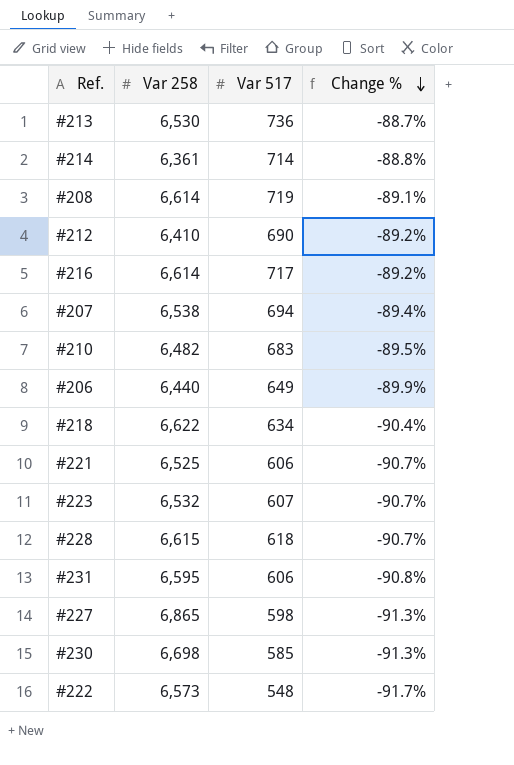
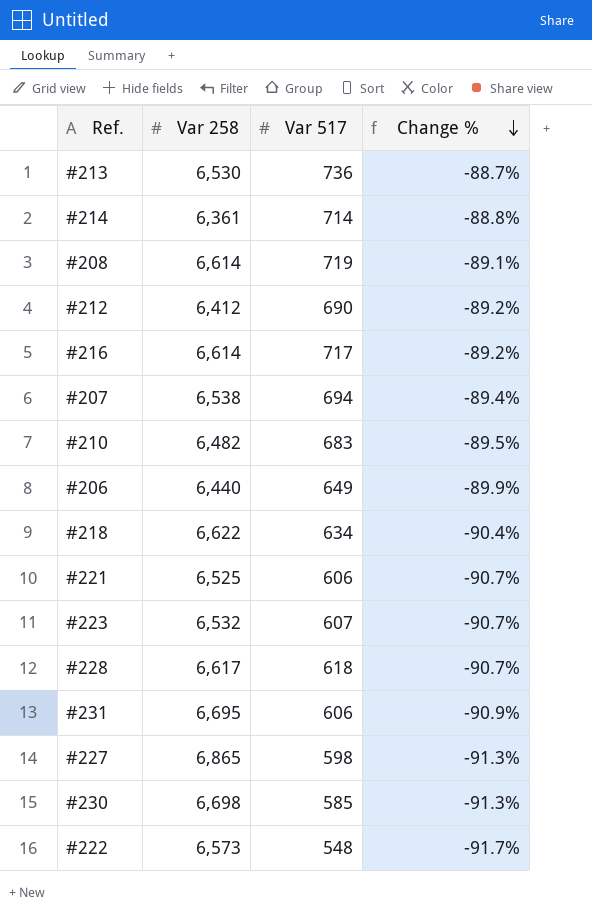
#212 | Var 258: 6,410 -> 6,412
#228 | Var 258: 6,615 -> 6,617
#231 | Var 258: 6,595 -> 6,695
#231 | Change %: -90.8% -> -90.9%

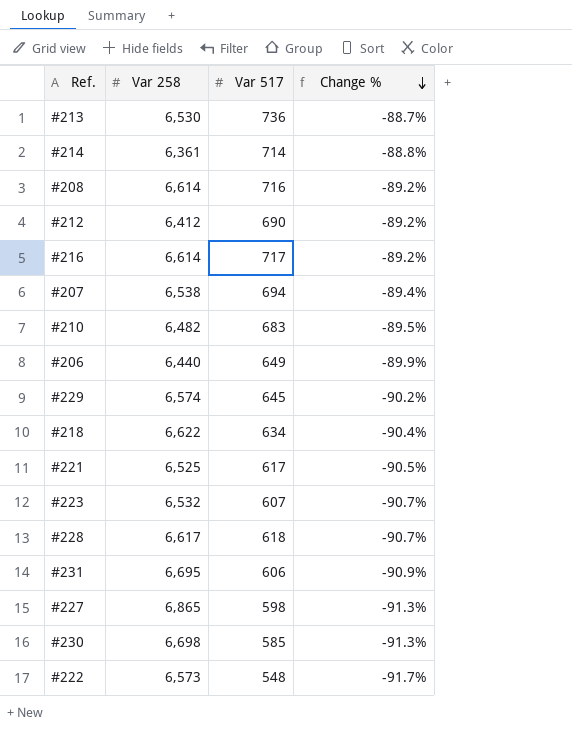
#208 | Var 517: 719 -> 716
#208 | Change %: -89.1% -> -89.2%
row #229: none -> 6,574 | 645 | -90.2%
#221 | Var 517: 606 -> 617
#221 | Change %: -90.7% -> -90.5%

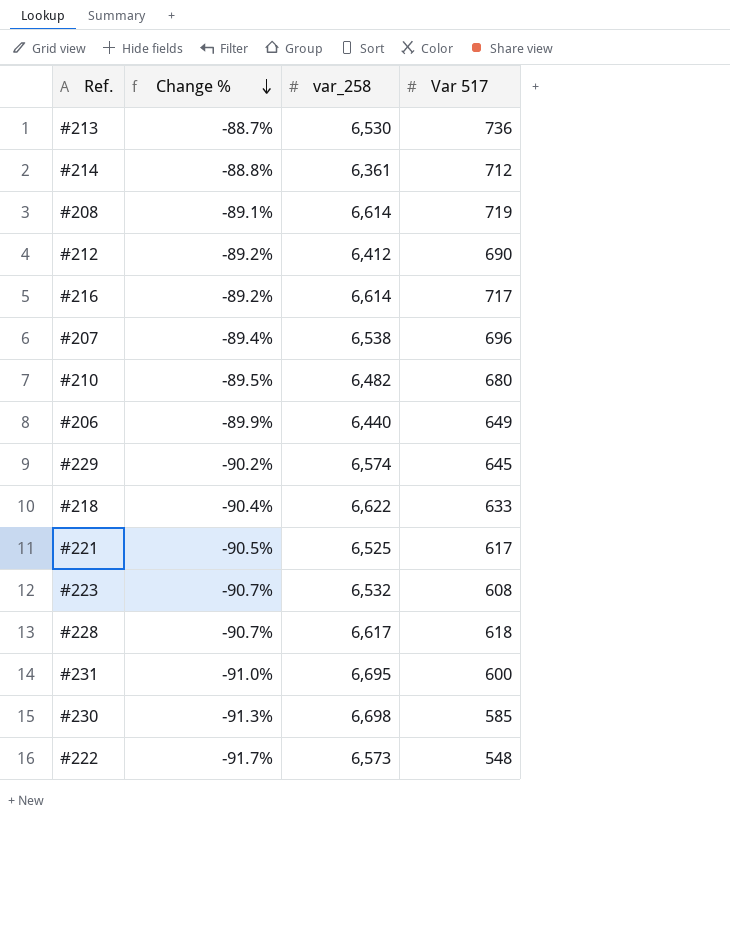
column Change % | position: 4 -> 2
column name: Var 258 -> var_258
row #227: 6,865 | 598 | -91.3% -> none
#214 | Var 517: 714 -> 712
#208 | Change %: -89.2% -> -89.1%
#208 | Var 517: 716 -> 719
#207 | Var 517: 694 -> 696
#210 | Var 517: 683 -> 680
#218 | Var 517: 634 -> 633
#223 | Var 517: 607 -> 608
#231 | Change %: -90.9% -> -91.0%
#231 | Var 517: 606 -> 600

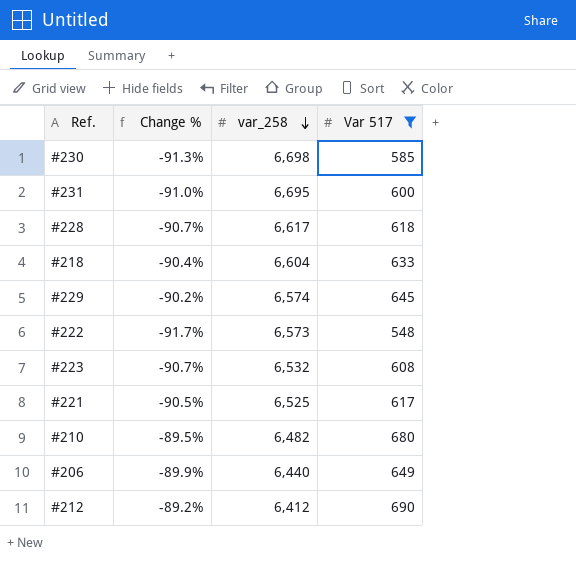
filter: none -> Var 517 <= 690
row order: Change % descending -> var_258 descending
#218 | var_258: 6,622 -> 6,604

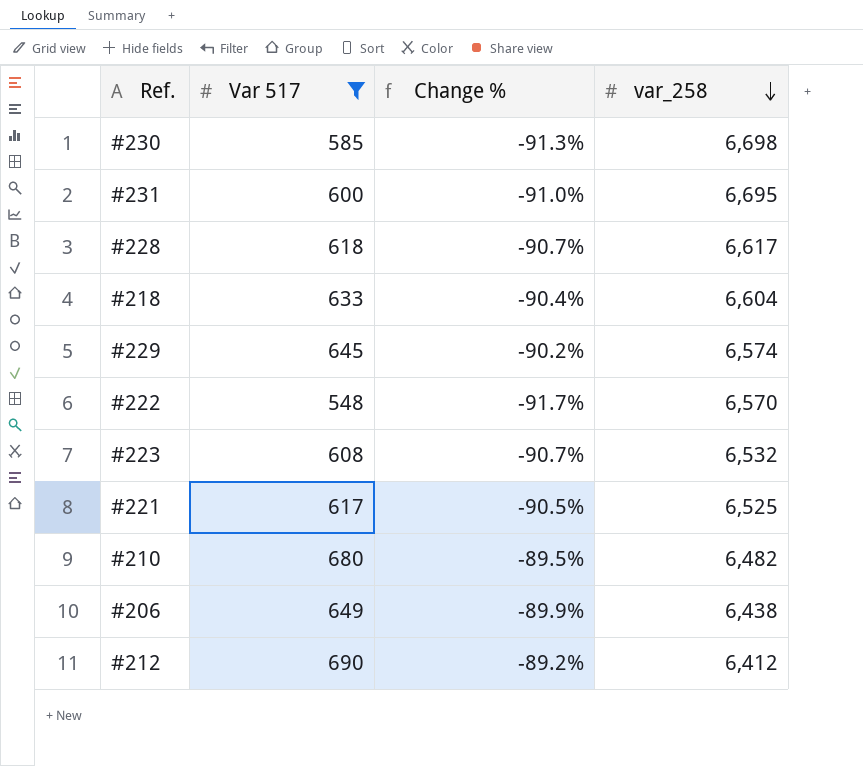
column Var 517 | position: 4 -> 2
#222 | var_258: 6,573 -> 6,570
#206 | var_258: 6,440 -> 6,438

